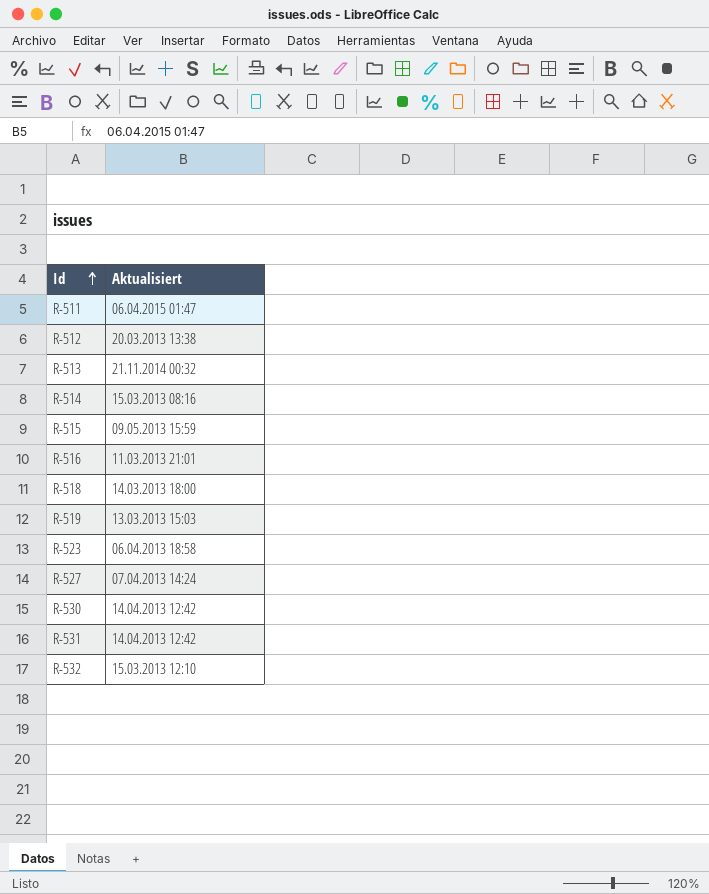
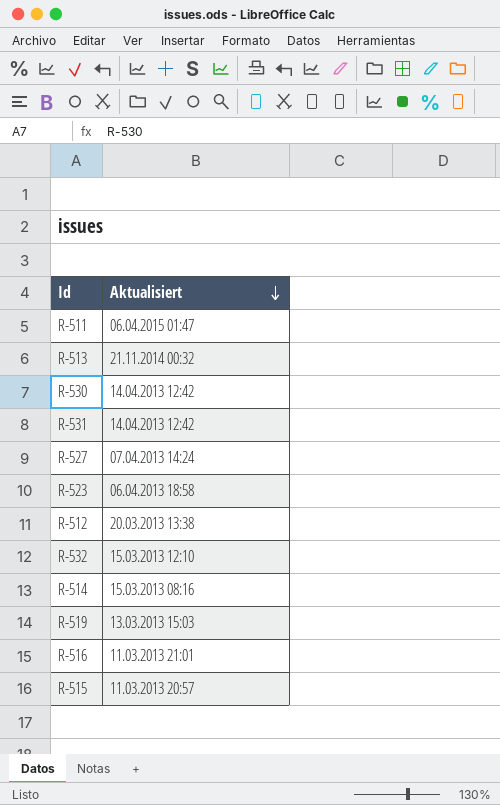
row order: Id ascending -> Aktualisiert descending
row R-518: 14.03.2013 18:00 -> none
R-515 | Aktualisiert: 09.05.2013 15:59 -> 11.03.2013 20:57

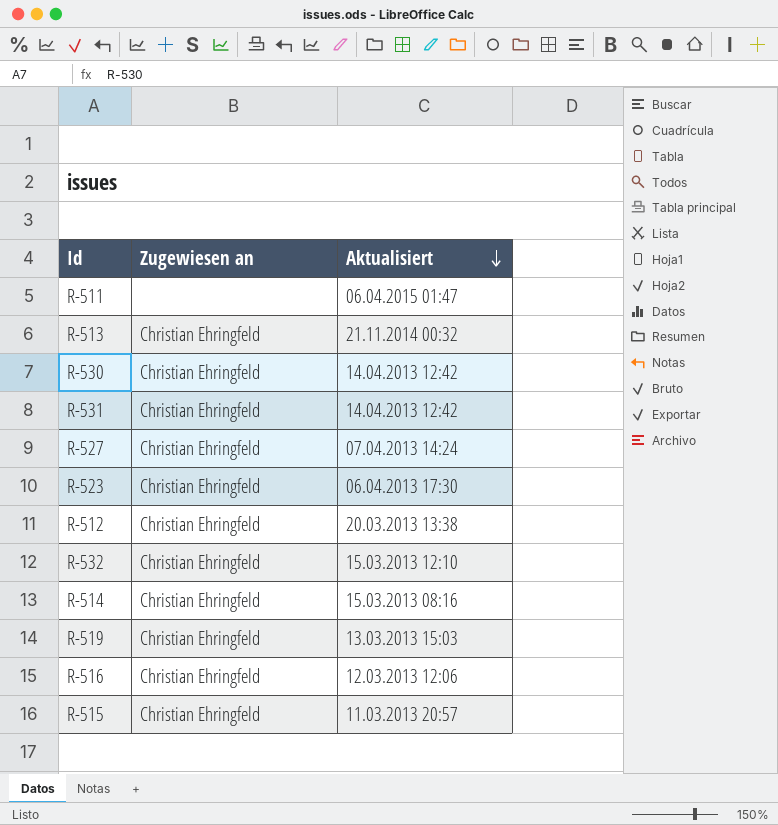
column Zugewiesen an | position: none -> 2
R-523 | Aktualisiert: 06.04.2013 18:58 -> 06.04.2013 17:30
R-516 | Aktualisiert: 11.03.2013 21:01 -> 12.03.2013 12:06

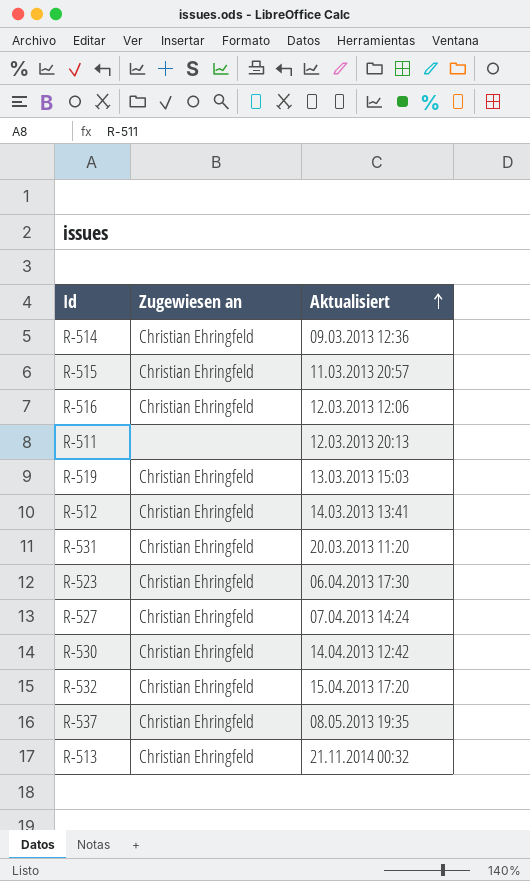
row order: Aktualisiert descending -> Aktualisiert ascending
R-514 | Aktualisiert: 15.03.2013 08:16 -> 09.03.2013 12:36
R-511 | Aktualisiert: 06.04.2015 01:47 -> 12.03.2013 20:13
R-512 | Aktualisiert: 20.03.2013 13:38 -> 14.03.2013 13:41
R-531 | Aktualisiert: 14.04.2013 12:42 -> 20.03.2013 11:20
R-532 | Aktualisiert: 15.03.2013 12:10 -> 15.04.2013 17:20
row R-537: none -> Christian Ehringfeld | 08.05.2013 19:35

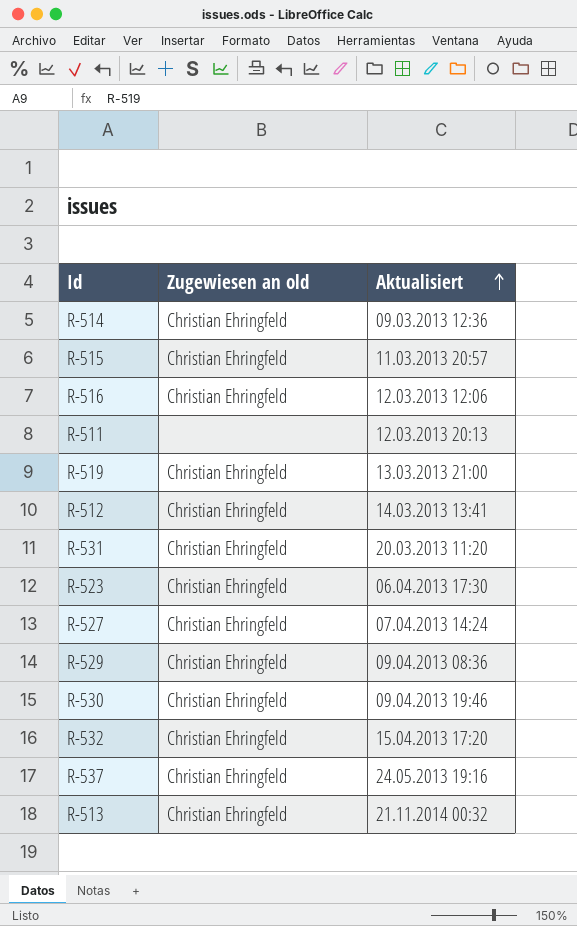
column name: Zugewiesen an -> Zugewiesen an old
R-519 | Aktualisiert: 13.03.2013 15:03 -> 13.03.2013 21:00
row R-529: none -> Christian Ehringfeld | 09.04.2013 08:36
R-530 | Aktualisiert: 14.04.2013 12:42 -> 09.04.2013 19:46
R-537 | Aktualisiert: 08.05.2013 19:35 -> 24.05.2013 19:16

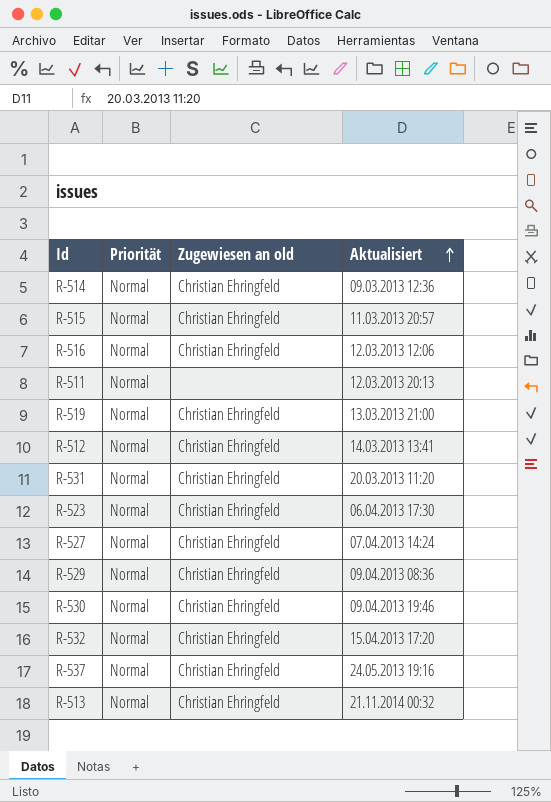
column Priorität | position: none -> 2

